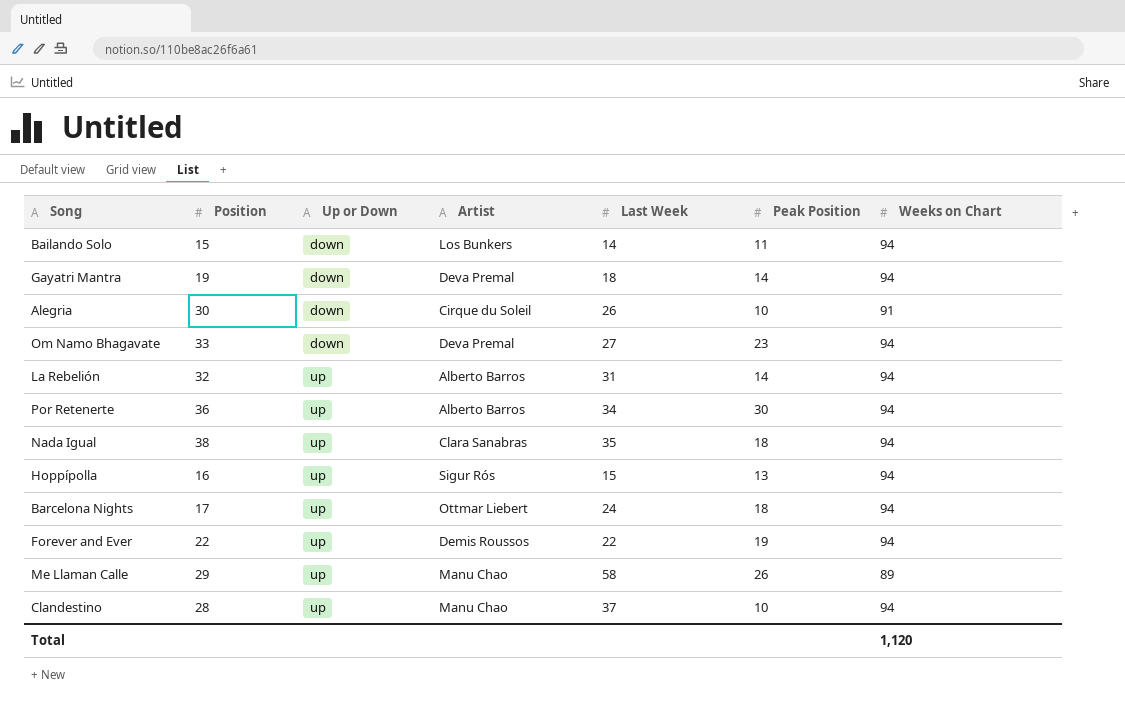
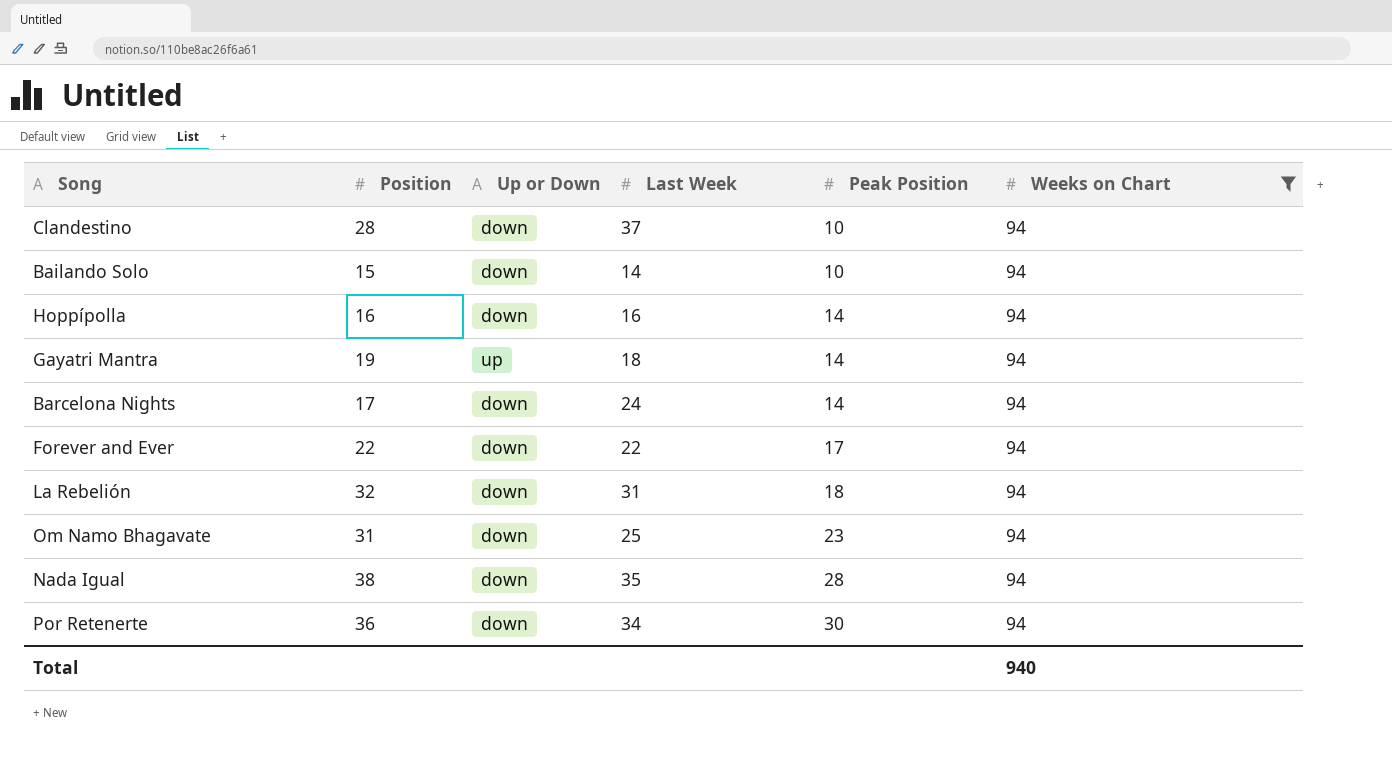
filter: none -> Weeks on Chart = 94
row order: Up or Down ascending -> Peak Position ascending
column Artist | position: 4 -> none
Clandestino | Up or Down: up -> down
Bailando Solo | Peak Position: 11 -> 10
Hoppípolla | Up or Down: up -> down
Hoppípolla | Last Week: 15 -> 16
Hoppípolla | Peak Position: 13 -> 14
Gayatri Mantra | Up or Down: down -> up
Barcelona Nights | Up or Down: up -> down
Barcelona Nights | Peak Position: 18 -> 14
Forever and Ever | Up or Down: up -> down
Forever and Ever | Peak Position: 19 -> 17
La Rebelión | Up or Down: up -> down
La Rebelión | Peak Position: 14 -> 18
Om Namo Bhagavate | Position: 33 -> 31
Om Namo Bhagavate | Last Week: 27 -> 25
Nada Igual | Up or Down: up -> down
Nada Igual | Peak Position: 18 -> 28
Por Retenerte | Up or Down: up -> down
Total | Weeks on Chart: 1,120 -> 940

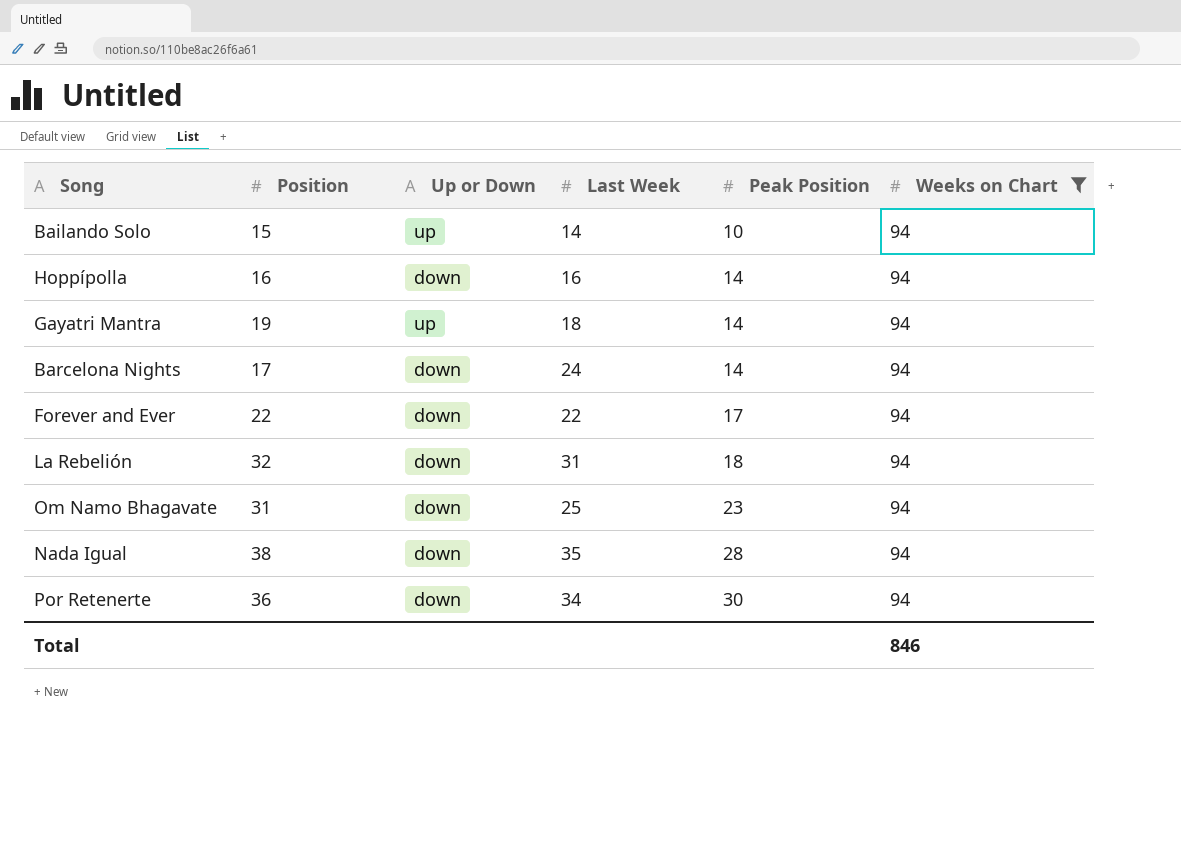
row Clandestino: 28 | down | 37 | 10 | 94 -> none
Bailando Solo | Up or Down: down -> up
Total | Weeks on Chart: 940 -> 846

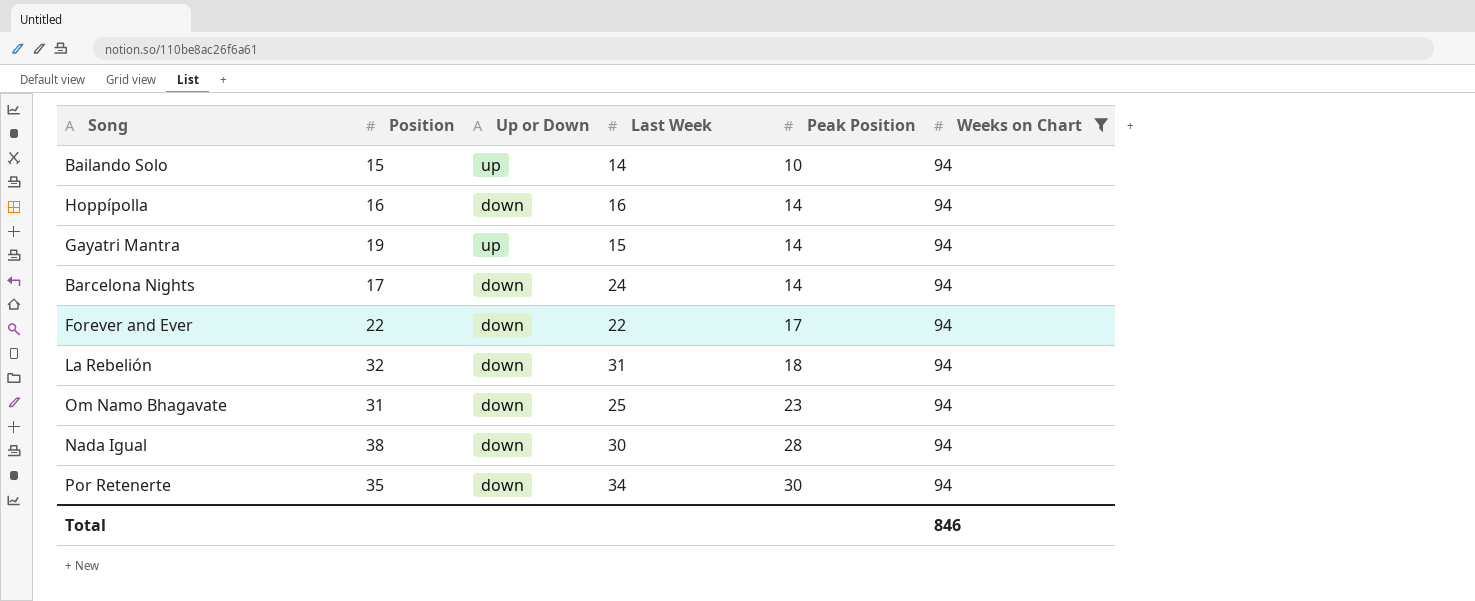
Gayatri Mantra | Last Week: 18 -> 15
Nada Igual | Last Week: 35 -> 30
Por Retenerte | Position: 36 -> 35

